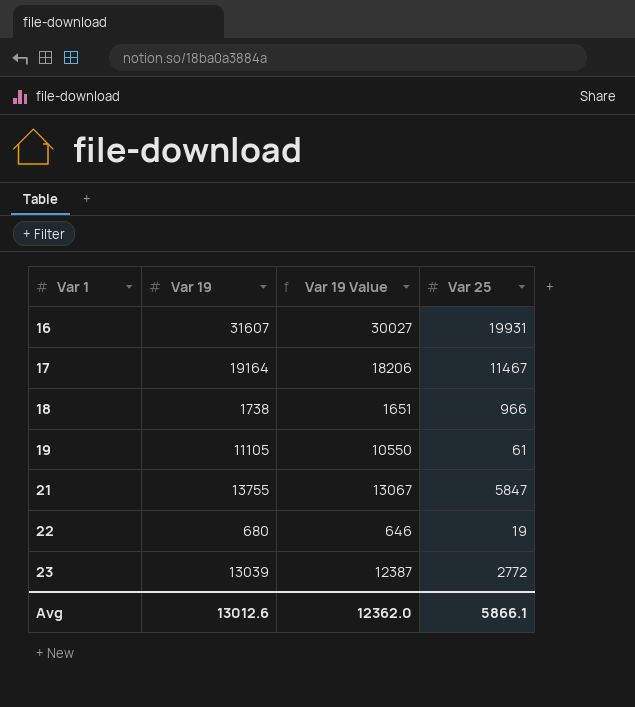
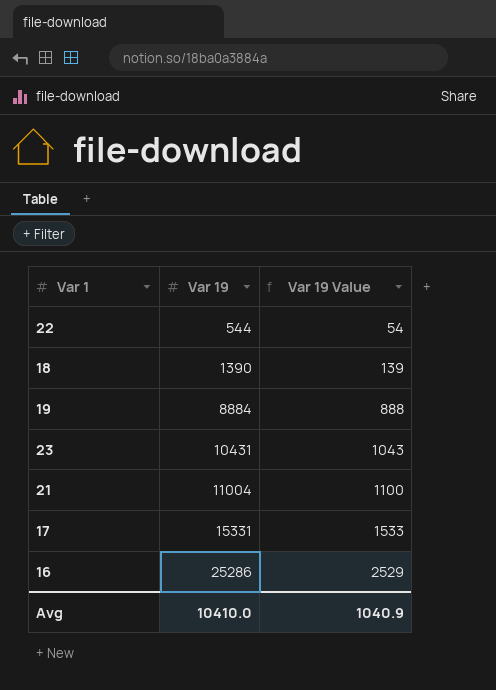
row order: Var 1 ascending -> Var 19 ascending
column Var 25 | position: 4 -> none
column Var 19 Value | formula: [Var 19] * 0.95 -> [Var 19] * 0.1
22 | Var 19: 680 -> 544
18 | Var 19: 1738 -> 1390
19 | Var 19: 11105 -> 8884
23 | Var 19: 13039 -> 10431
21 | Var 19: 13755 -> 11004
17 | Var 19: 19164 -> 15331
16 | Var 19: 31607 -> 25286
Avg | Var 19: 13012.6 -> 10410.0
Avg | Var 19 Value: 12362.0 -> 1040.9

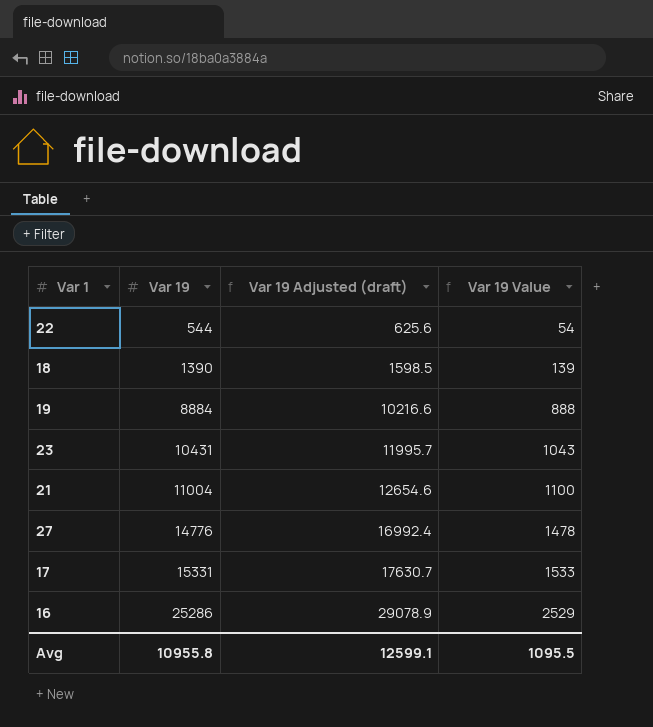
column Var 19 Adjusted (draft) | formula: none -> [Var 19] * 1.15
row 27: none -> 14776 | 16992.4 | 1478
Avg | Var 19: 10410.0 -> 10955.8
Avg | Var 19 Value: 1040.9 -> 1095.5

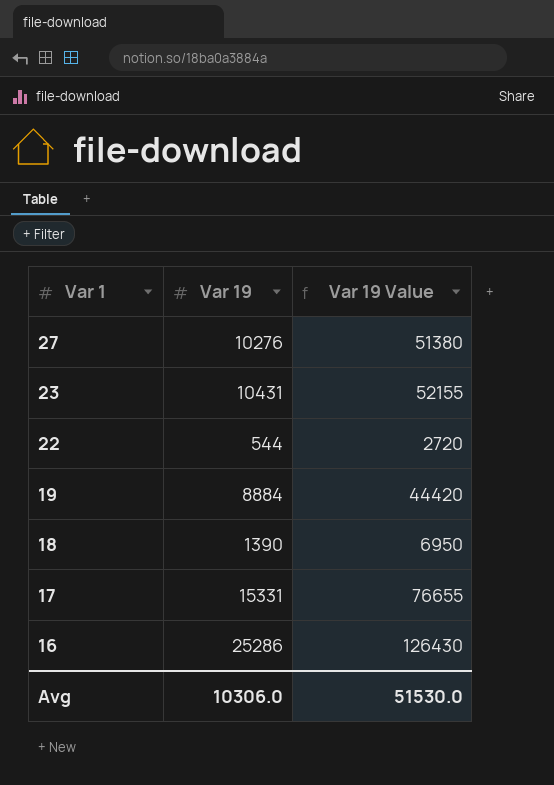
row order: Var 19 ascending -> Var 1 descending
column Var 19 Adjusted (draft) | formula: [Var 19] * 1.15 -> none
column Var 19 Value | formula: [Var 19] * 0.1 -> [Var 19] * 5
row 21: 11004 | 12654.6 | 1100 -> none
27 | Var 19: 14776 -> 10276
Avg | Var 19: 10955.8 -> 10306.0
Avg | Var 19 Value: 1095.5 -> 51530.0

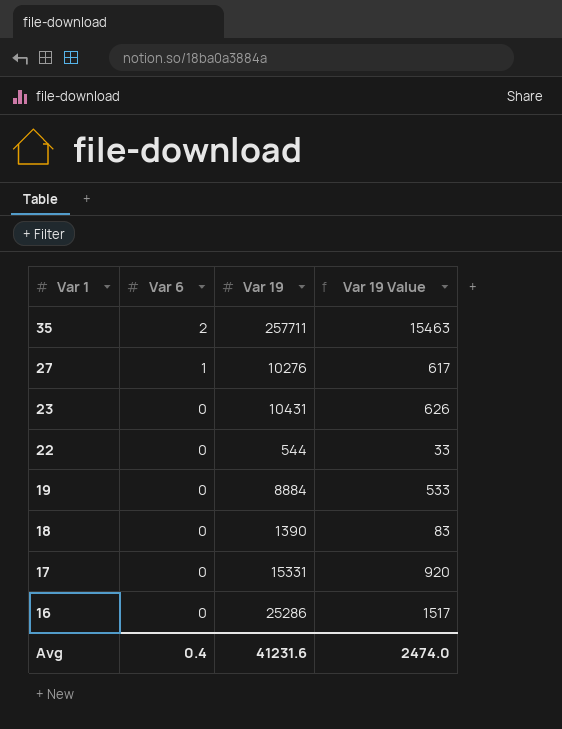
column Var 6 | position: none -> 2
column Var 19 Value | formula: [Var 19] * 5 -> [Var 19] * 0.06
row 35: none -> 2 | 257711 | 15463
Avg | Var 19: 10306.0 -> 41231.6
Avg | Var 19 Value: 51530.0 -> 2474.0

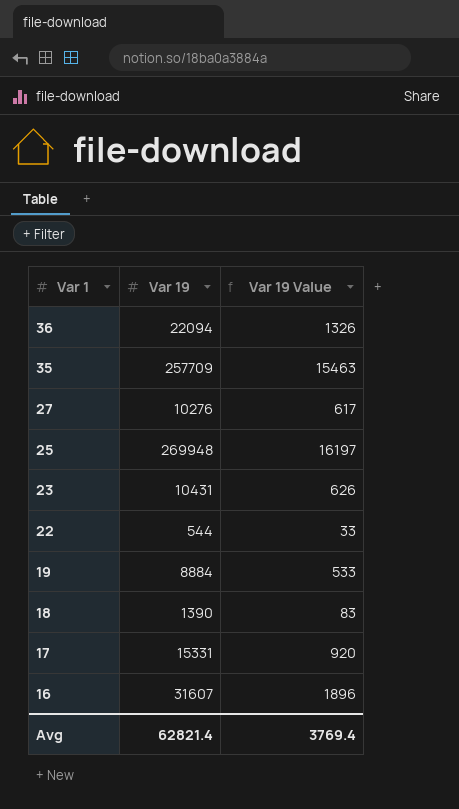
column Var 6 | position: 2 -> none
row 36: none -> 22094 | 1326
35 | Var 19: 257711 -> 257709
row 25: none -> 269948 | 16197
16 | Var 19: 25286 -> 31607
16 | Var 19 Value: 1517 -> 1896
Avg | Var 19: 41231.6 -> 62821.4
Avg | Var 19 Value: 2474.0 -> 3769.4

